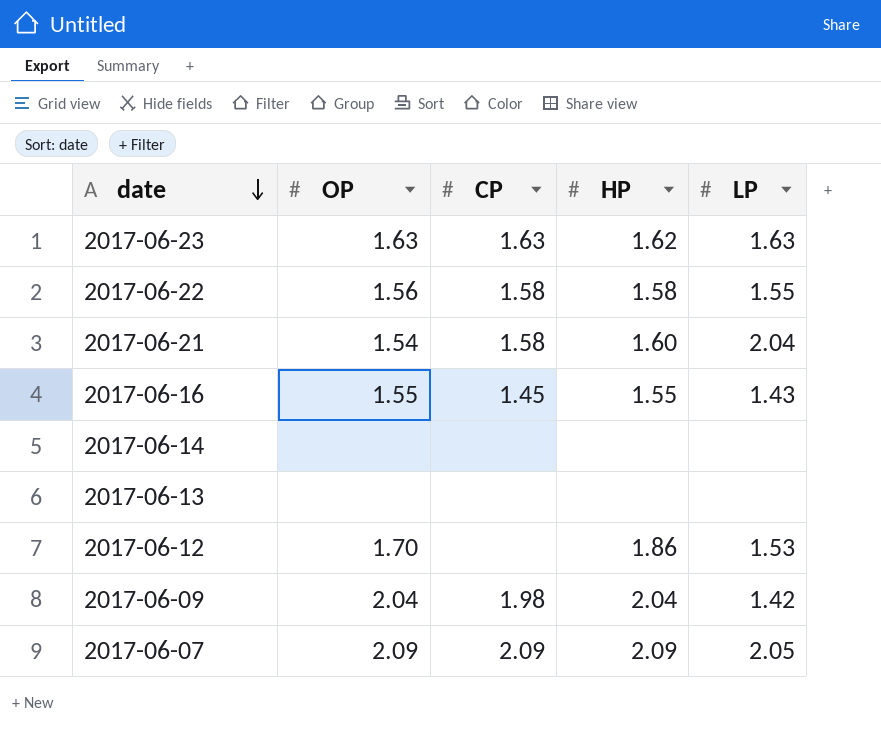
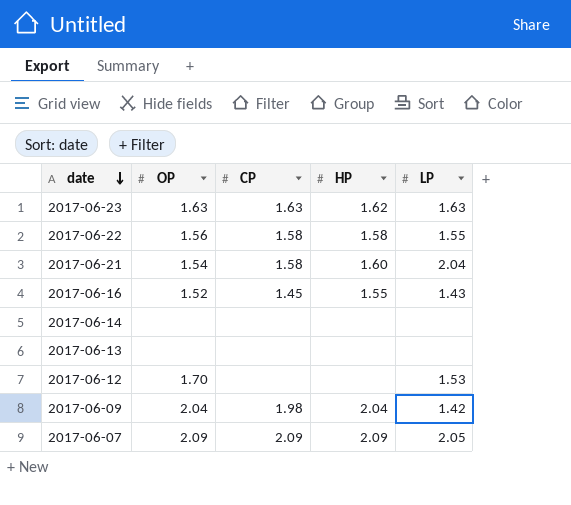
2017-06-16 | OP: 1.55 -> 1.52
2017-06-12 | HP: 1.86 -> none

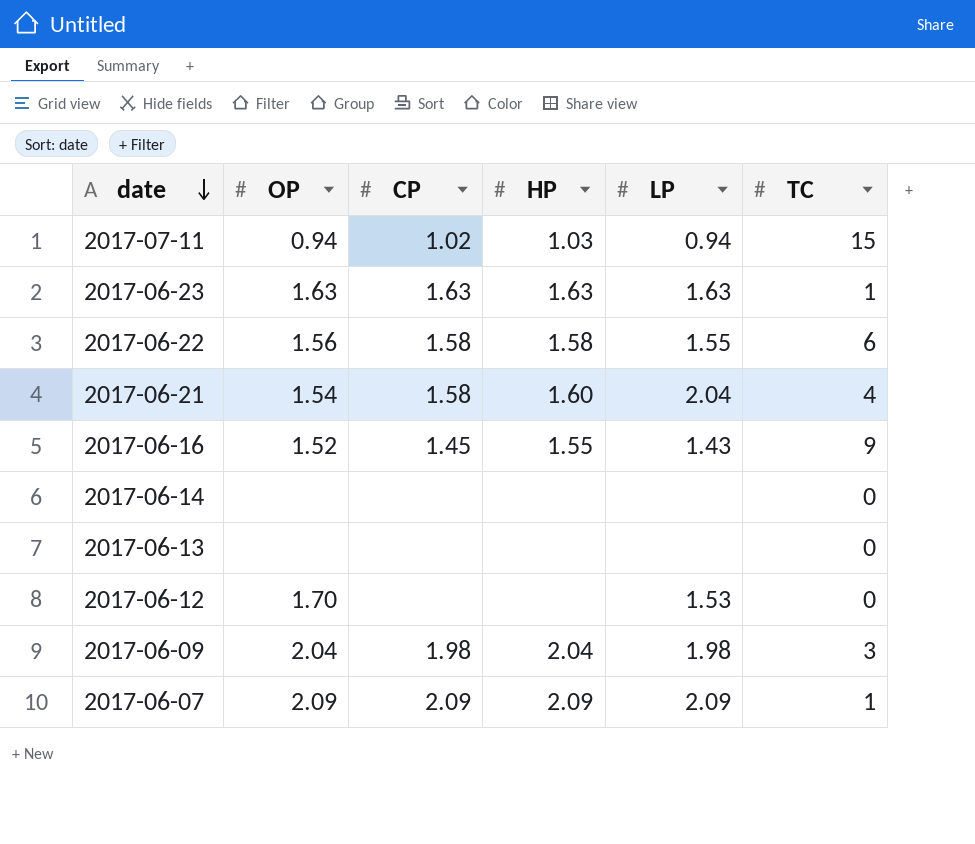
column TC | position: none -> 6
row 2017-07-11: none -> 0.94 | 1.02 | 1.03 | 0.94 | 15
2017-06-23 | HP: 1.62 -> 1.63
2017-06-09 | LP: 1.42 -> 1.98
2017-06-07 | LP: 2.05 -> 2.09

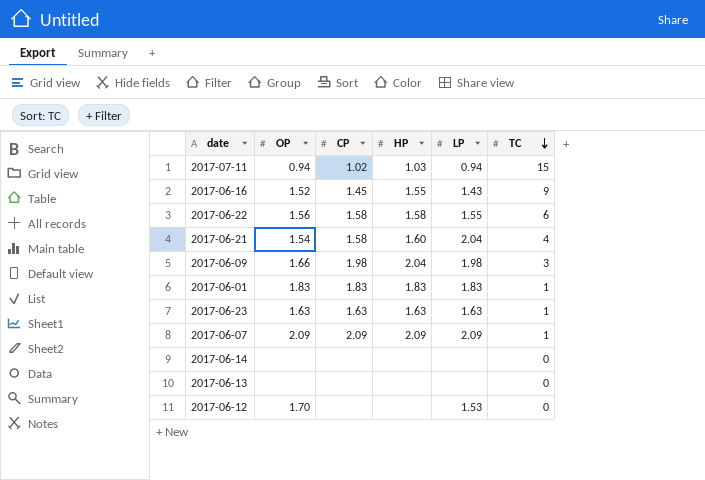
row order: date descending -> TC descending
2017-06-09 | OP: 2.04 -> 1.66
row 2017-06-01: none -> 1.83 | 1.83 | 1.83 | 1.83 | 1

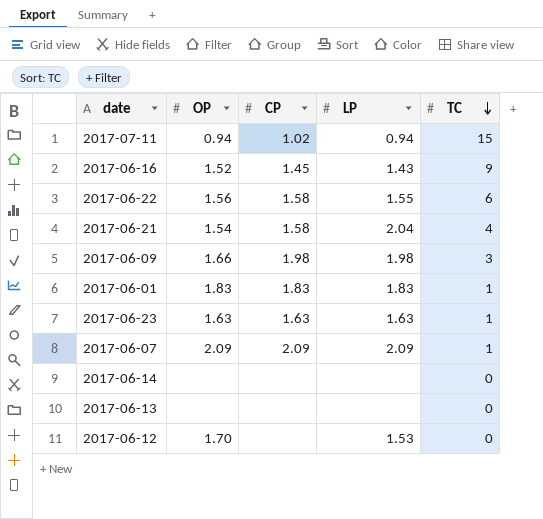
column HP | position: 4 -> none

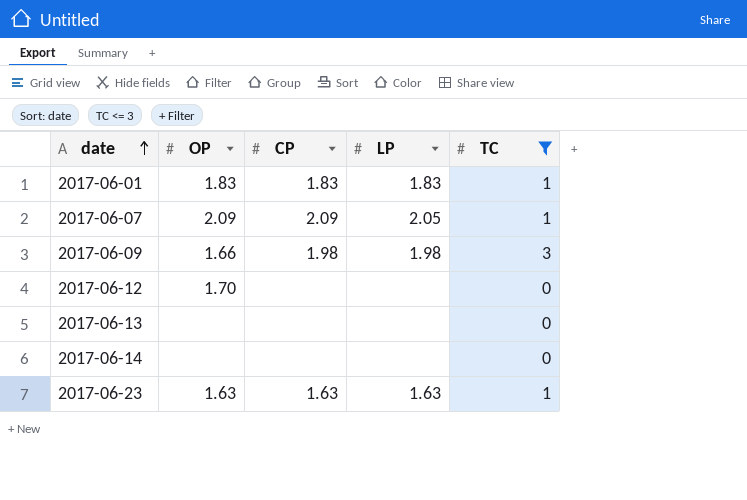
filter: none -> TC <= 3
row order: TC descending -> date ascending
2017-06-07 | LP: 2.09 -> 2.05
2017-06-12 | LP: 1.53 -> none

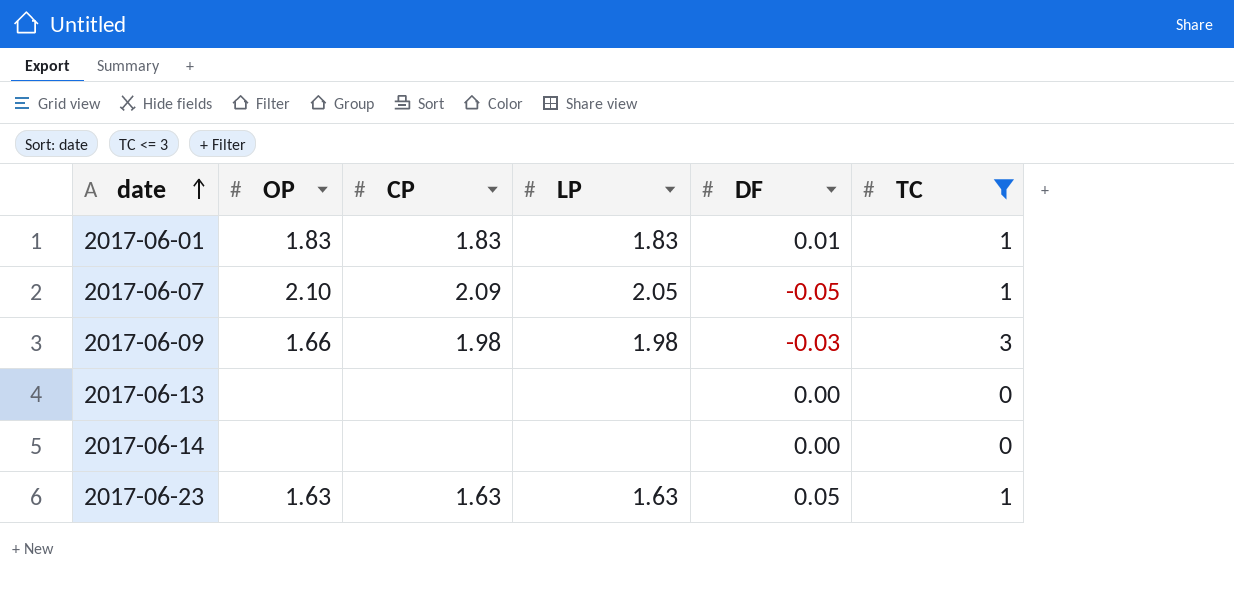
column DF | position: none -> 5
row 2017-06-12: 1.70 | none | none | 0 -> none
2017-06-07 | OP: 2.09 -> 2.10

